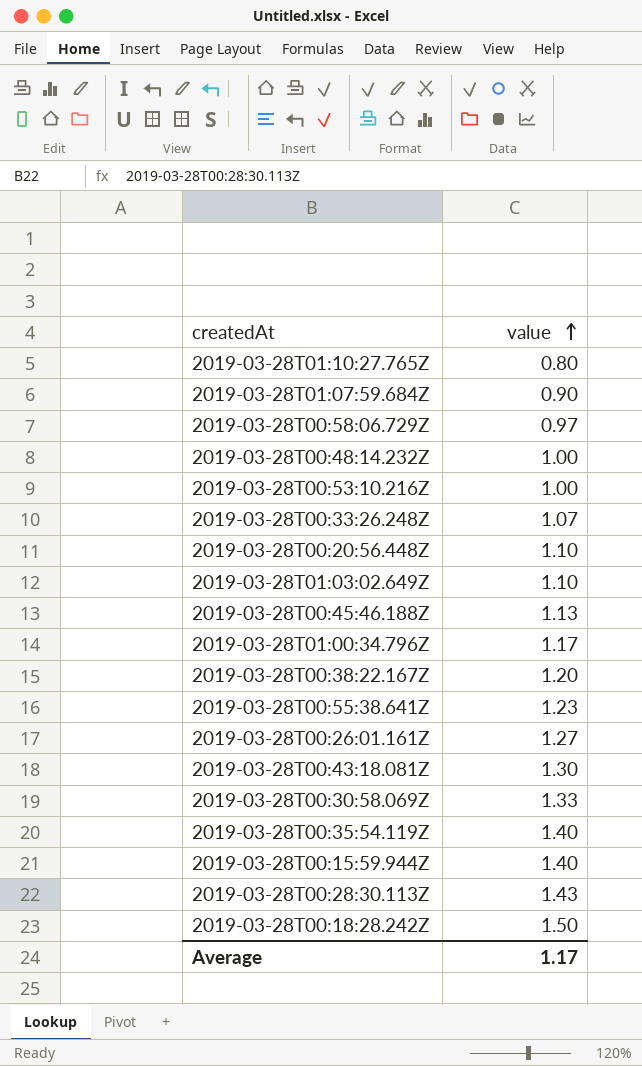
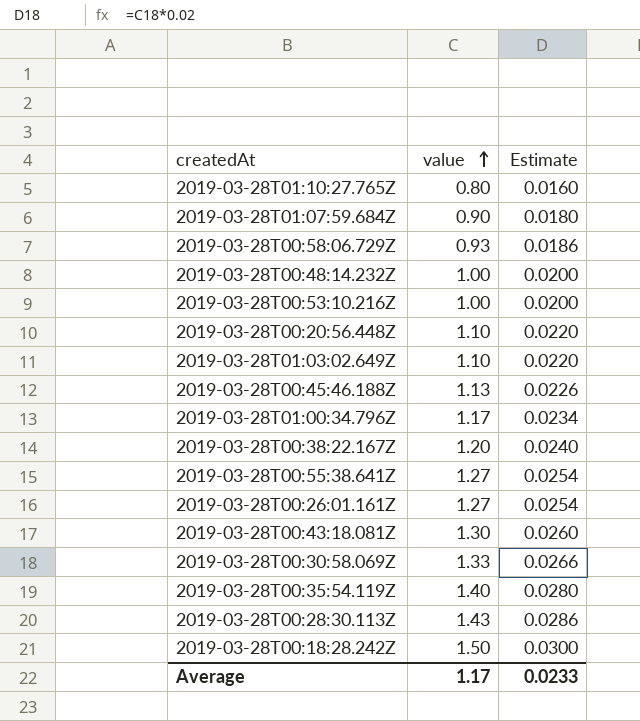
column Estimate | formula: none -> [value] * 0.02
row 2019-03-28T00:33:26.248Z: 1.07 -> none
row 2019-03-28T00:15:59.944Z: 1.40 -> none
2019-03-28T00:58:06.729Z | value: 0.97 -> 0.93
2019-03-28T00:55:38.641Z | value: 1.23 -> 1.27

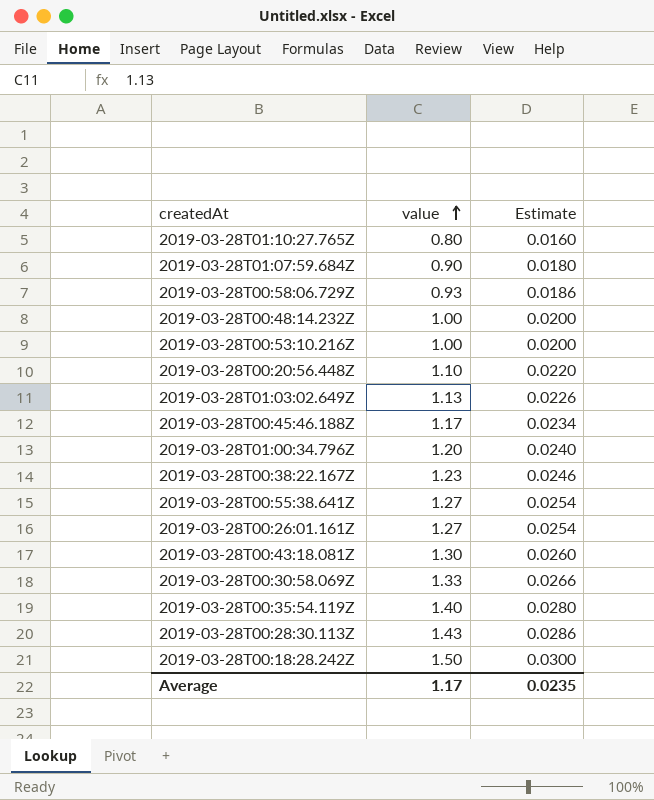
2019-03-28T01:03:02.649Z | value: 1.10 -> 1.13
2019-03-28T01:03:02.649Z | Estimate: 0.0220 -> 0.0226
2019-03-28T00:45:46.188Z | value: 1.13 -> 1.17
2019-03-28T00:45:46.188Z | Estimate: 0.0226 -> 0.0234
2019-03-28T01:00:34.796Z | value: 1.17 -> 1.20
2019-03-28T01:00:34.796Z | Estimate: 0.0234 -> 0.0240
2019-03-28T00:38:22.167Z | value: 1.20 -> 1.23
2019-03-28T00:38:22.167Z | Estimate: 0.0240 -> 0.0246
Average | Estimate: 0.0233 -> 0.0235

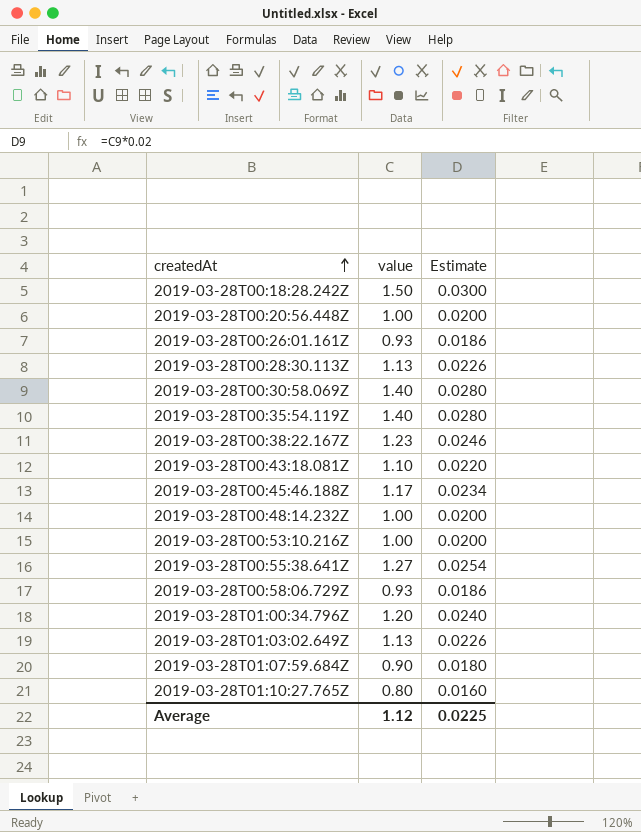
row order: value ascending -> createdAt ascending
2019-03-28T00:20:56.448Z | value: 1.10 -> 1.00
2019-03-28T00:20:56.448Z | Estimate: 0.0220 -> 0.0200
2019-03-28T00:26:01.161Z | value: 1.27 -> 0.93
2019-03-28T00:26:01.161Z | Estimate: 0.0254 -> 0.0186
2019-03-28T00:28:30.113Z | value: 1.43 -> 1.13
2019-03-28T00:28:30.113Z | Estimate: 0.0286 -> 0.0226
2019-03-28T00:30:58.069Z | value: 1.33 -> 1.40
2019-03-28T00:30:58.069Z | Estimate: 0.0266 -> 0.0280
2019-03-28T00:43:18.081Z | value: 1.30 -> 1.10
2019-03-28T00:43:18.081Z | Estimate: 0.0260 -> 0.0220
Average | value: 1.17 -> 1.12
Average | Estimate: 0.0235 -> 0.0225

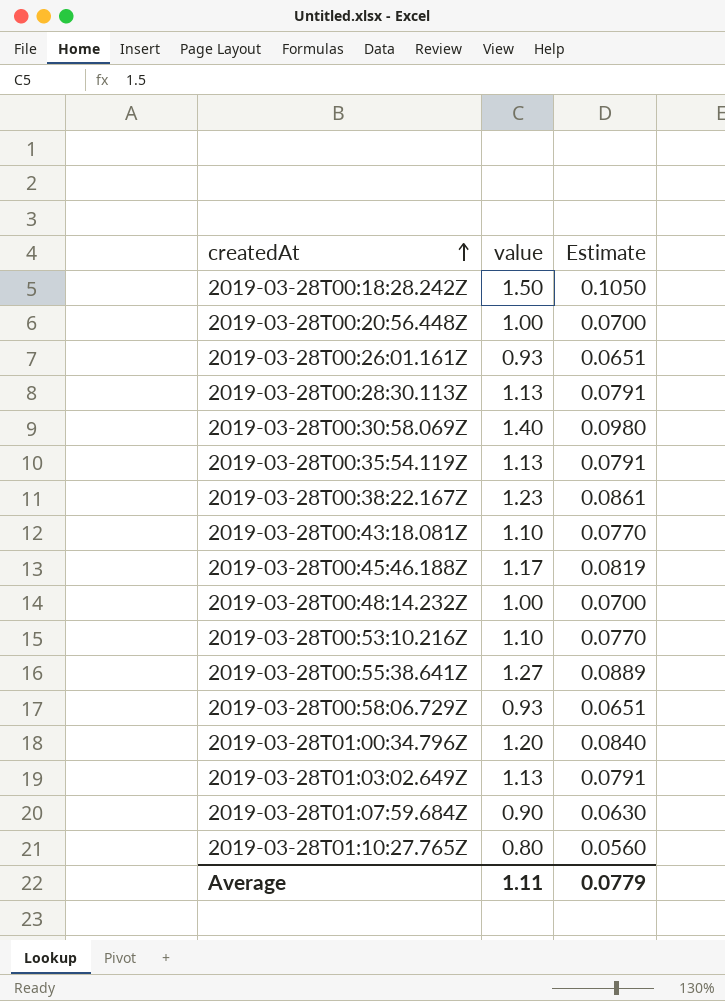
column Estimate | formula: [value] * 0.02 -> [value] * 0.07
2019-03-28T00:35:54.119Z | value: 1.40 -> 1.13
2019-03-28T00:53:10.216Z | value: 1.00 -> 1.10
Average | value: 1.12 -> 1.11
Average | Estimate: 0.0225 -> 0.0779

